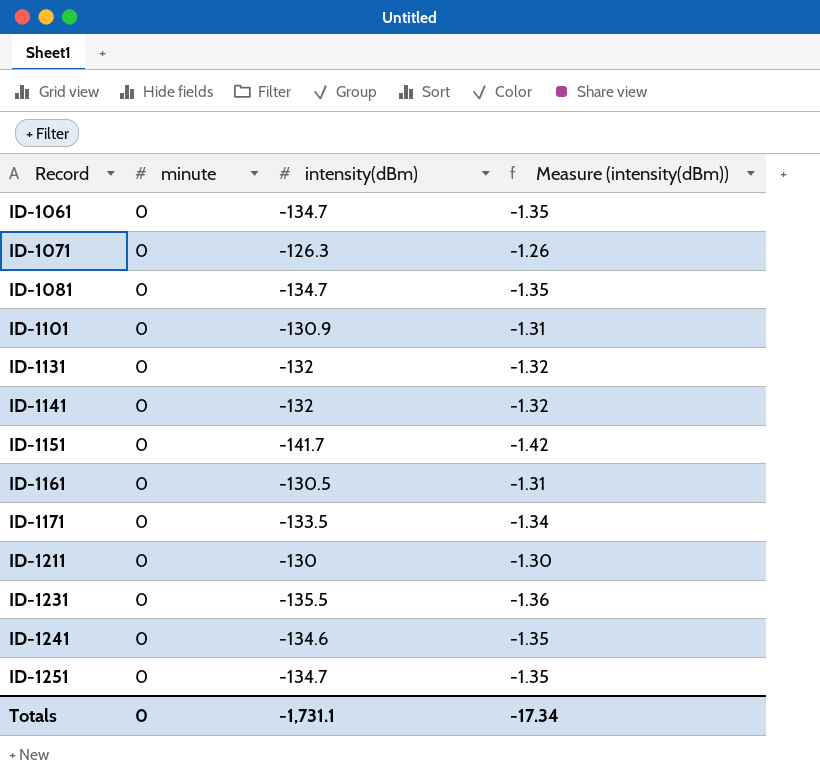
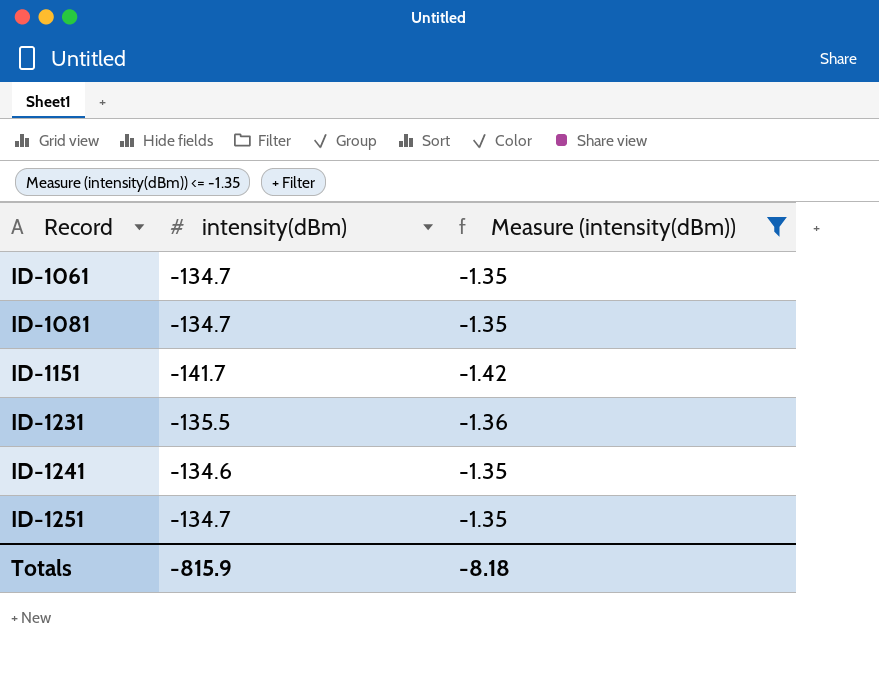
filter: none -> Measure (intensity(dBm)) <= -1.35
column minute | position: 2 -> none
Totals | intensity(dBm): -1,731.1 -> -815.9
Totals | Measure (intensity(dBm)): -17.34 -> -8.18

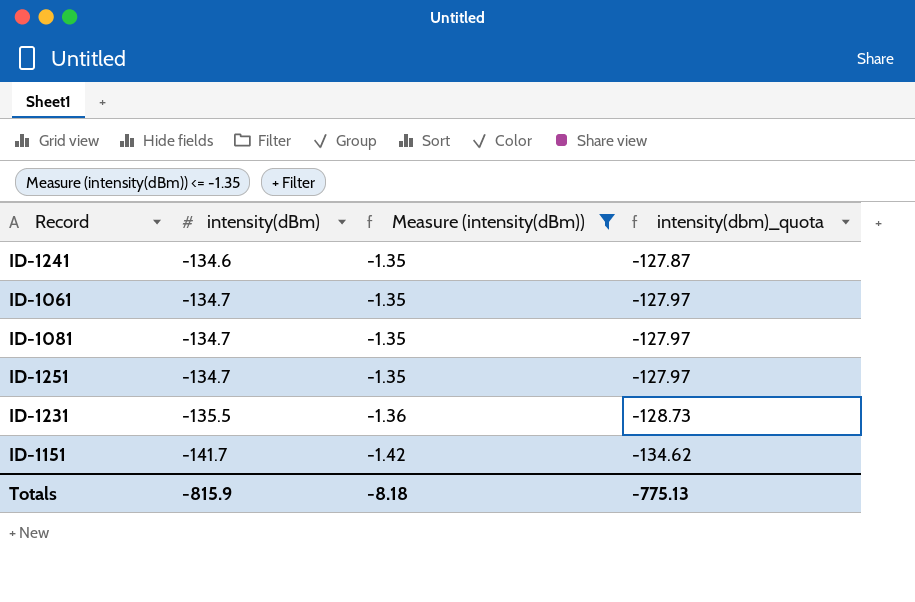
row order: Record ascending -> intensity(dBm) descending
column intensity(dbm)_quota | formula: none -> [intensity(dBm)] * 0.95

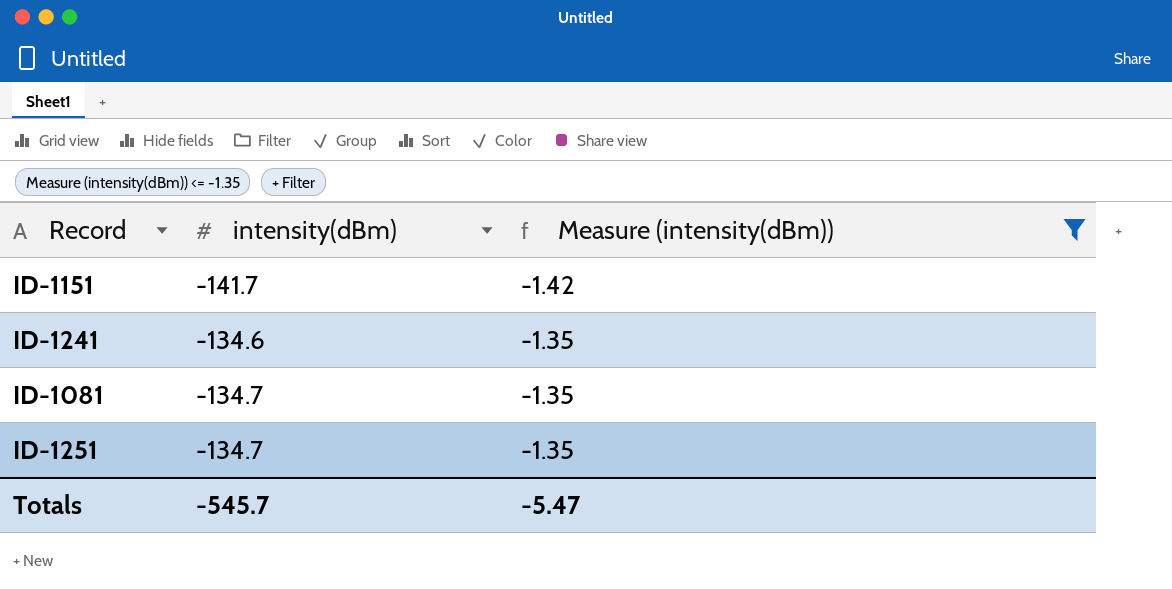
row order: intensity(dBm) descending -> Measure (intensity(dBm)) ascending
column intensity(dbm)_quota | formula: [intensity(dBm)] * 0.95 -> none
row ID-1061: -134.7 | -1.35 | -127.97 -> none
row ID-1231: -135.5 | -1.36 | -128.73 -> none
Totals | intensity(dBm): -815.9 -> -545.7
Totals | Measure (intensity(dBm)): -8.18 -> -5.47

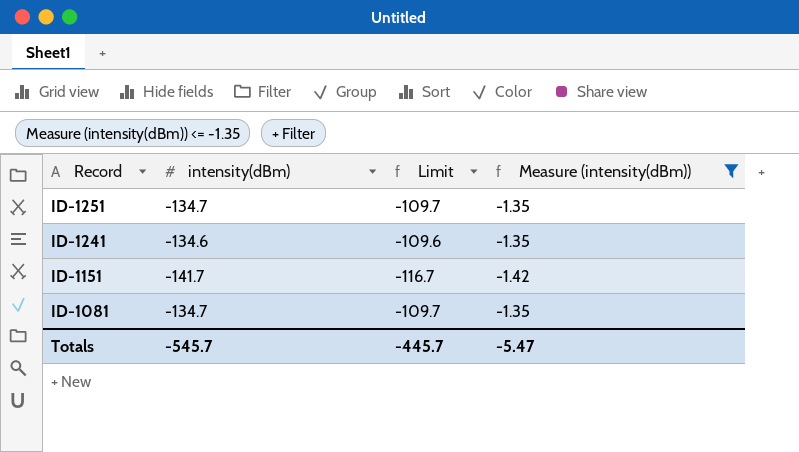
row order: Measure (intensity(dBm)) ascending -> Record descending
column Limit | formula: none -> [intensity(dBm)] + 25

